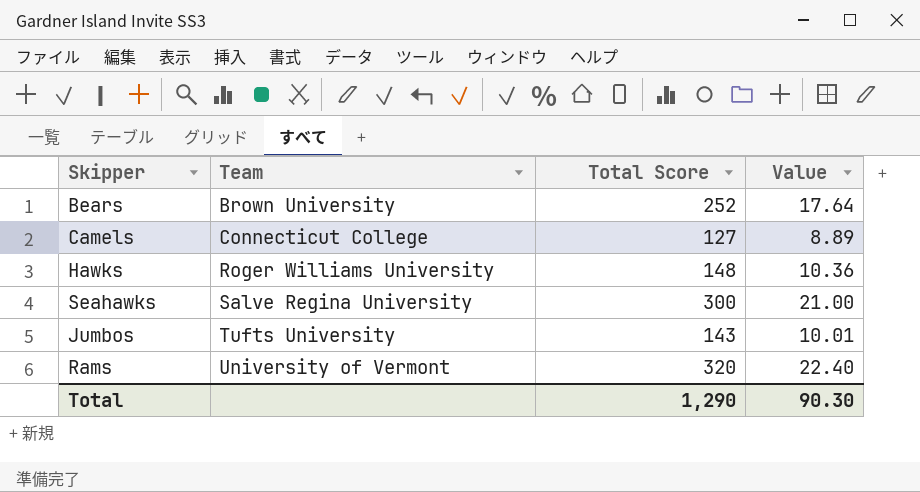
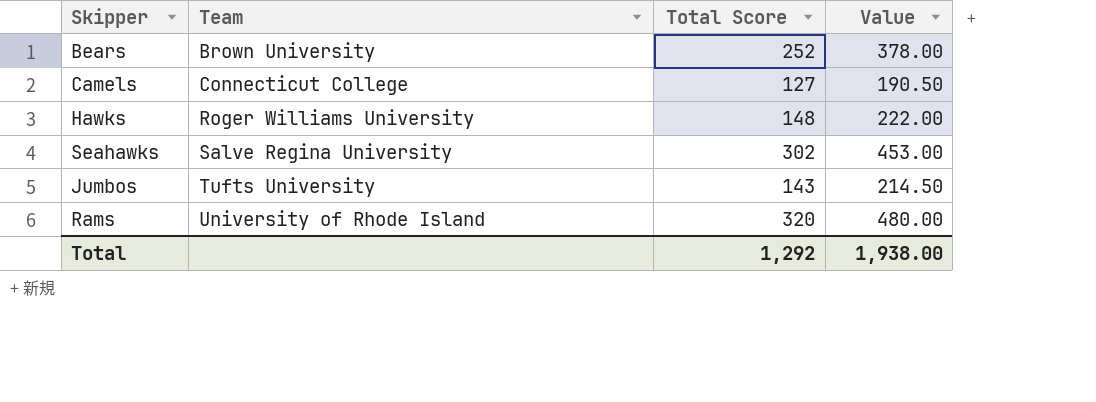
column Value | formula: [Total Score] * 0.07 -> [Total Score] * 1.5
Seahawks | Total Score: 300 -> 302
Rams | Team: University of Vermont -> University of Rhode Island
Total | Total Score: 1,290 -> 1,292
Total | Value: 90.30 -> 1,938.00

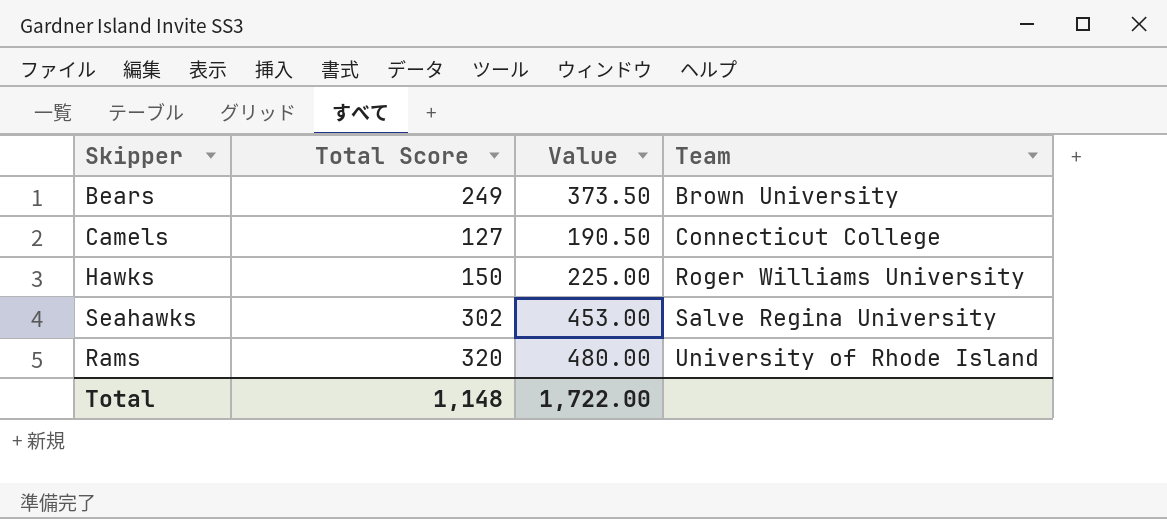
column Team | position: 2 -> 4
row Jumbos: Tufts University | 143 | 214.50 -> none
Bears | Total Score: 252 -> 249
Bears | Value: 378.00 -> 373.50
Hawks | Total Score: 148 -> 150
Hawks | Value: 222.00 -> 225.00
Total | Total Score: 1,292 -> 1,148
Total | Value: 1,938.00 -> 1,722.00

